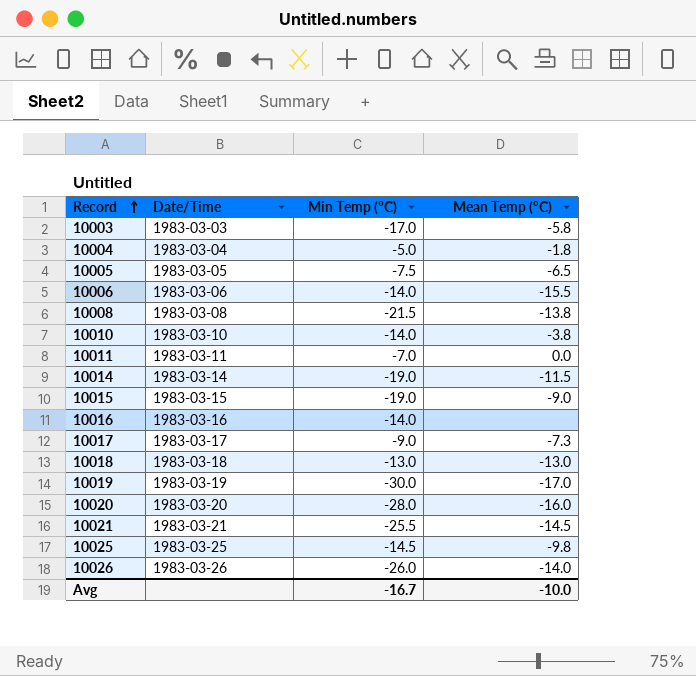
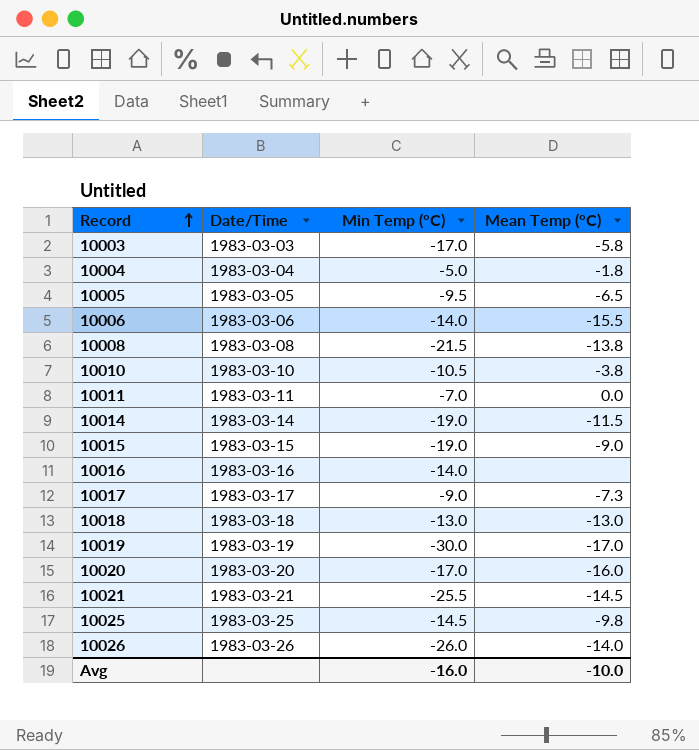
10005 | Min Temp (°C): -7.5 -> -9.5
10010 | Min Temp (°C): -14.0 -> -10.5
10020 | Min Temp (°C): -28.0 -> -17.0
Avg | Min Temp (°C): -16.7 -> -16.0

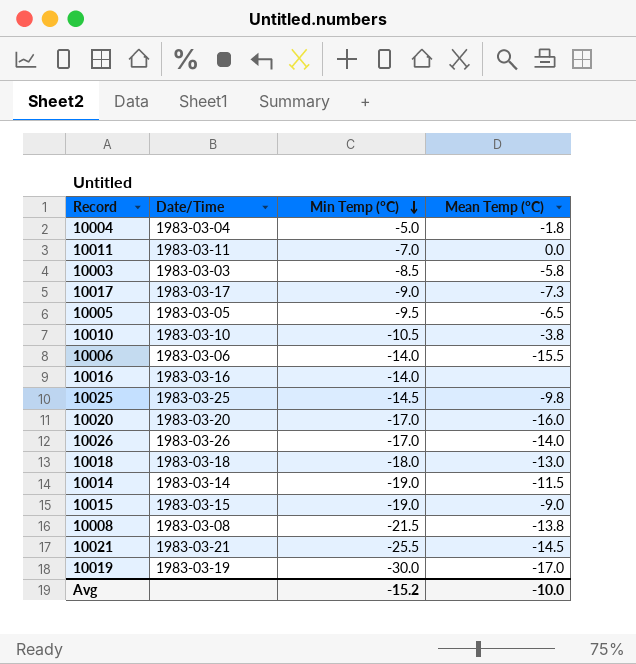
row order: Record ascending -> Min Temp (°C) descending
10003 | Min Temp (°C): -17.0 -> -8.5
10026 | Min Temp (°C): -26.0 -> -17.0
10018 | Min Temp (°C): -13.0 -> -18.0
Avg | Min Temp (°C): -16.0 -> -15.2

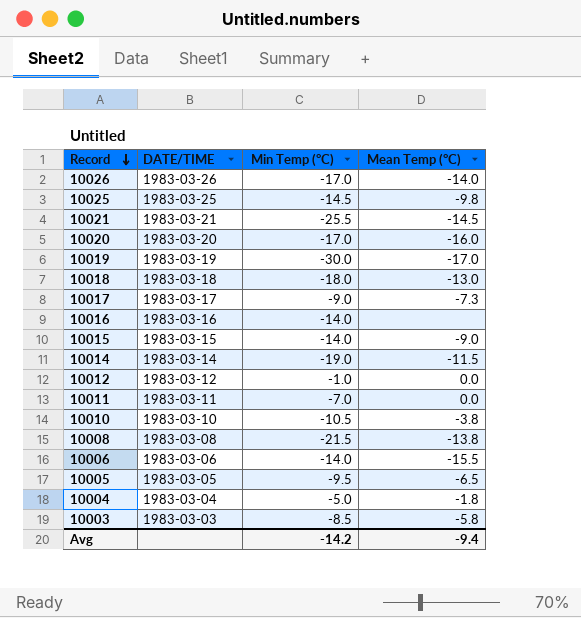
row order: Min Temp (°C) descending -> Record descending
column name: Date/Time -> DATE/TIME
10015 | Min Temp (°C): -19.0 -> -14.0
row 10012: none -> 1983-03-12 | -1.0 | 0.0
Avg | Min Temp (°C): -15.2 -> -14.2
Avg | Mean Temp (°C): -10.0 -> -9.4

